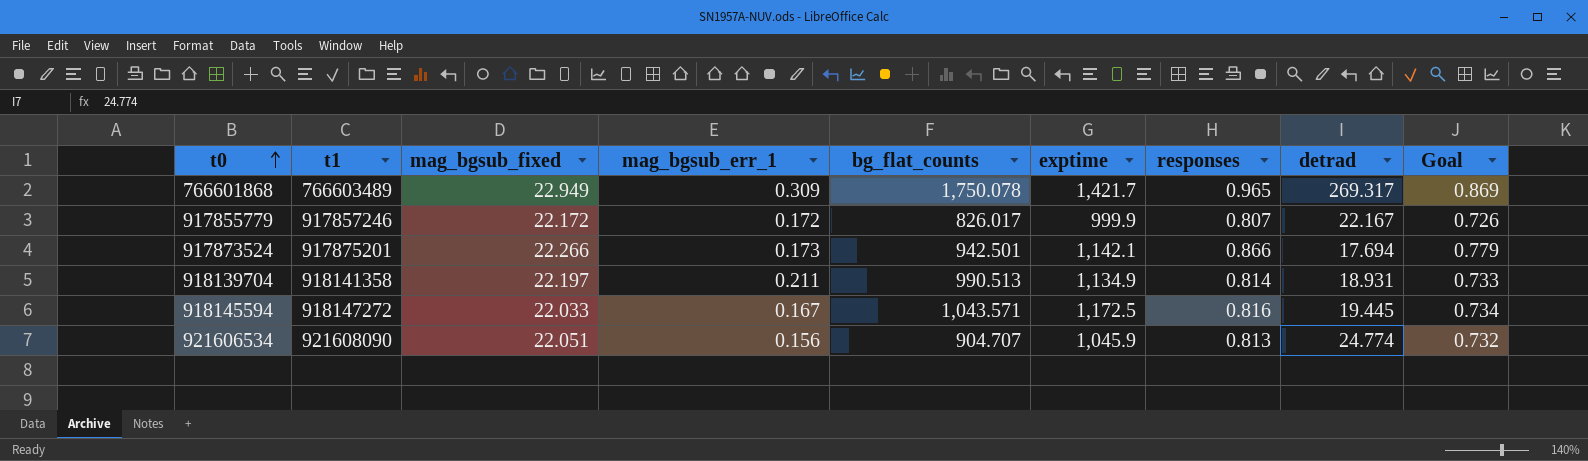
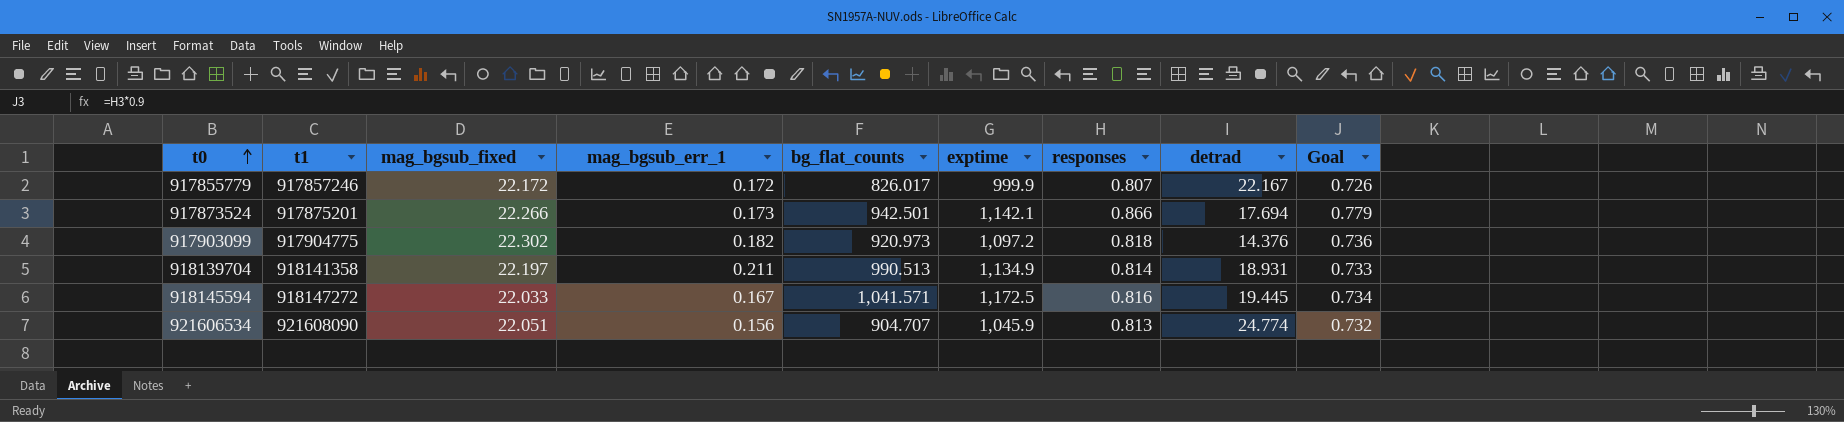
row 766601868: 766603489 | 22.949 | 0.309 | 1,750.078 | 1,421.7 | 0.965 | 269.317 | 0.869 -> none
row 917903099: none -> 917904775 | 22.302 | 0.182 | 920.973 | 1,097.2 | 0.818 | 14.376 | 0.736
918145594 | bg_flat_counts: 1,043.571 -> 1,041.571

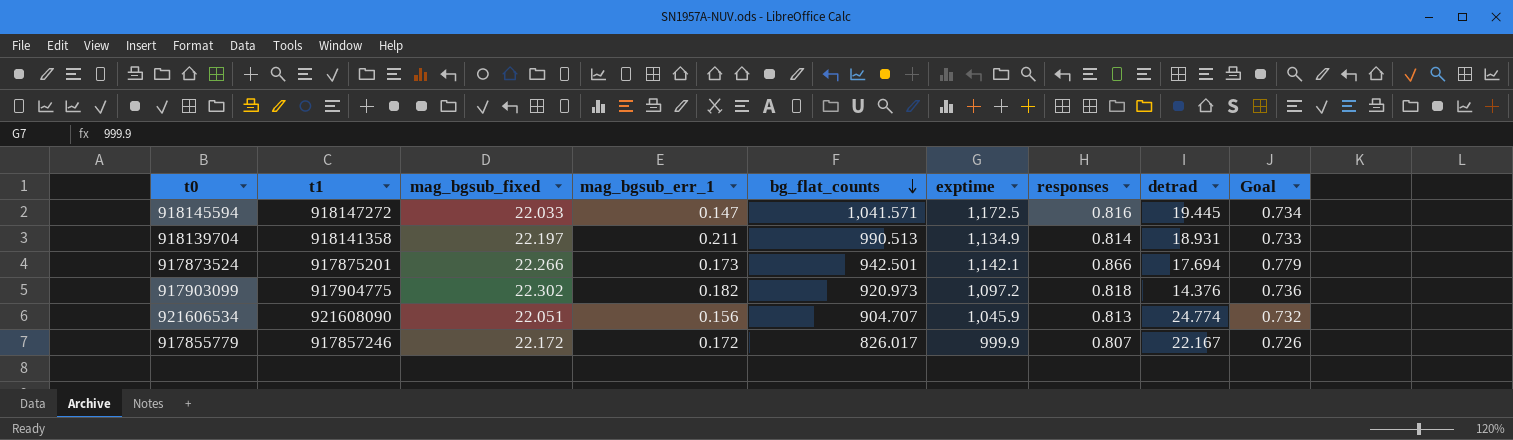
row order: t0 ascending -> bg_flat_counts descending
918145594 | mag_bgsub_err_1: 0.167 -> 0.147

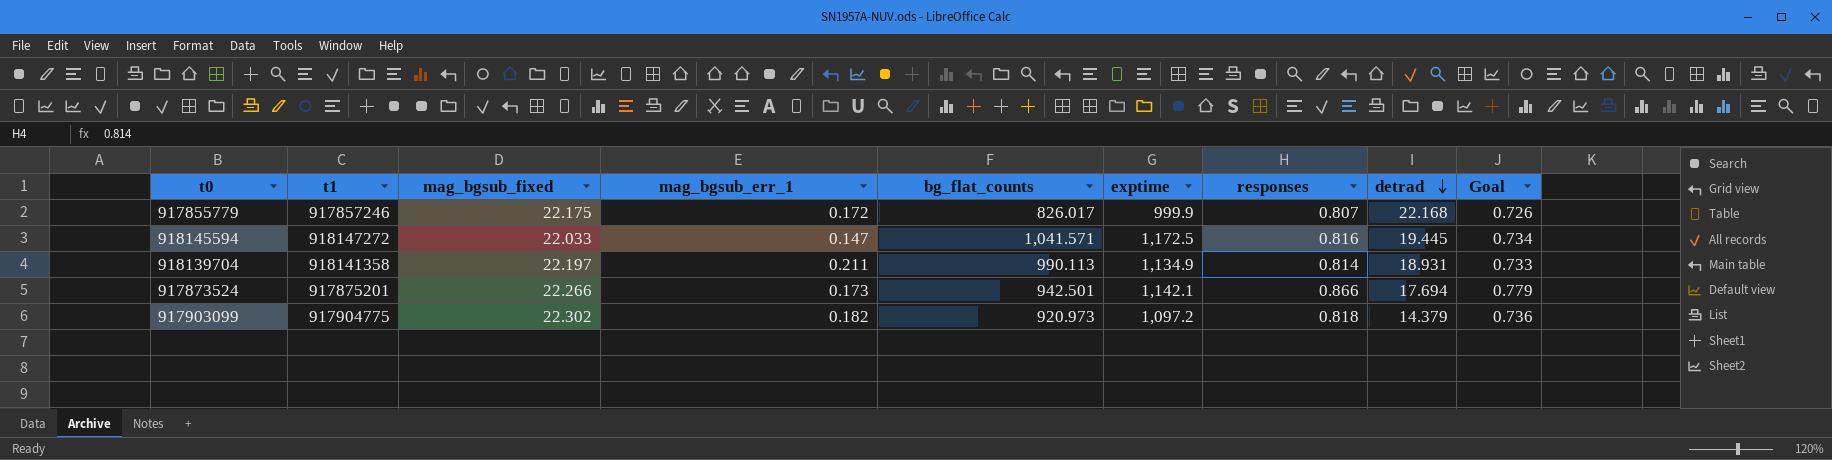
row order: bg_flat_counts descending -> detrad descending
row 921606534: 921608090 | 22.051 | 0.156 | 904.707 | 1,045.9 | 0.813 | 24.774 | 0.732 -> none
917855779 | mag_bgsub_fixed: 22.172 -> 22.175
917855779 | detrad: 22.167 -> 22.168
918139704 | bg_flat_counts: 990.513 -> 990.113
917903099 | detrad: 14.376 -> 14.379

